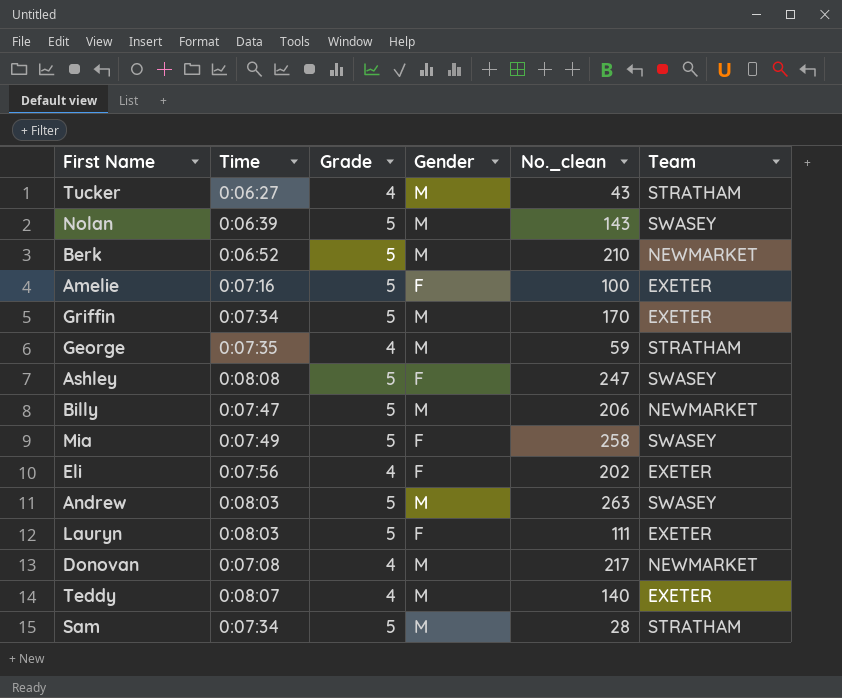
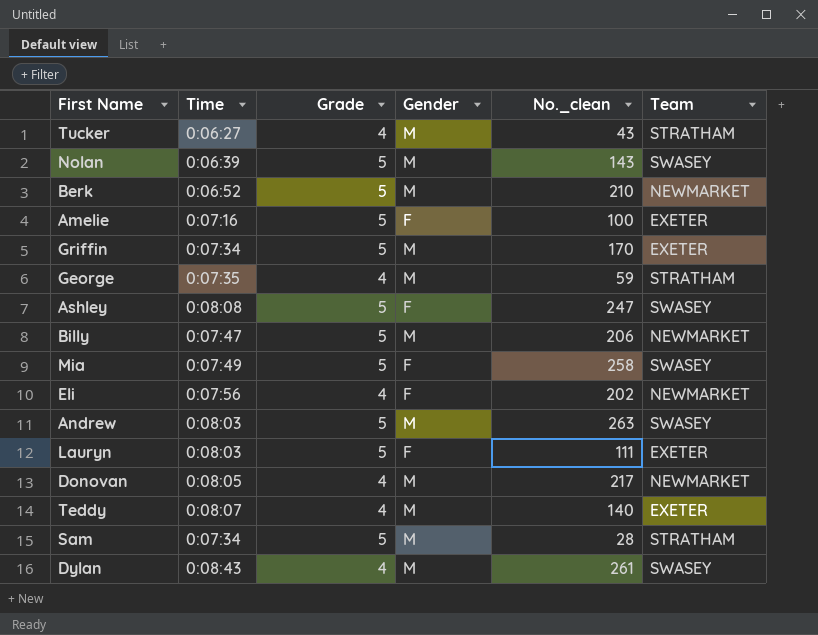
Eli | Team: EXETER -> NEWMARKET
Donovan | Time: 0:07:08 -> 0:08:05
row Dylan: none -> 0:08:43 | 4 | M | 261 | SWASEY

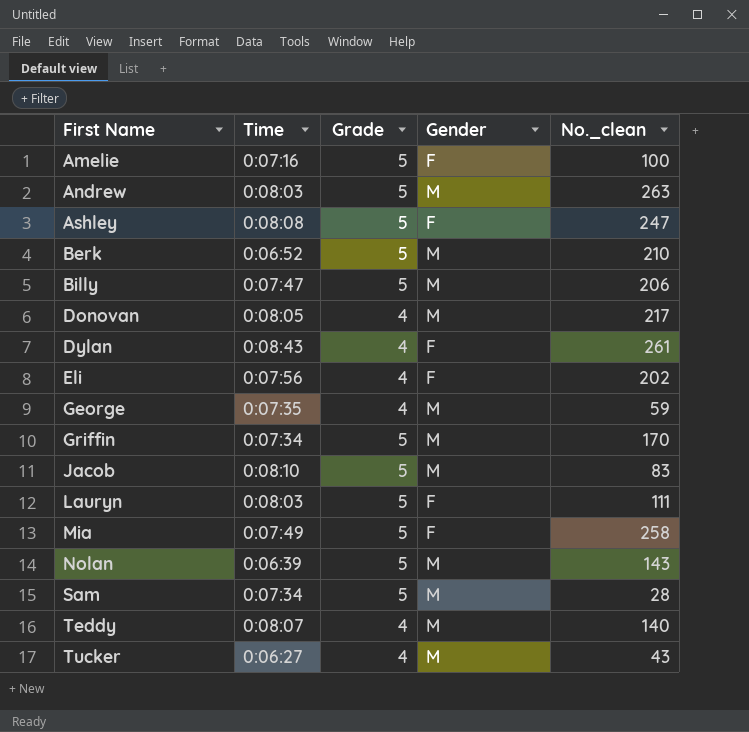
row order: none -> First Name ascending
column Team | position: 6 -> none
Dylan | Gender: M -> F
row Jacob: none -> 0:08:10 | 5 | M | 83

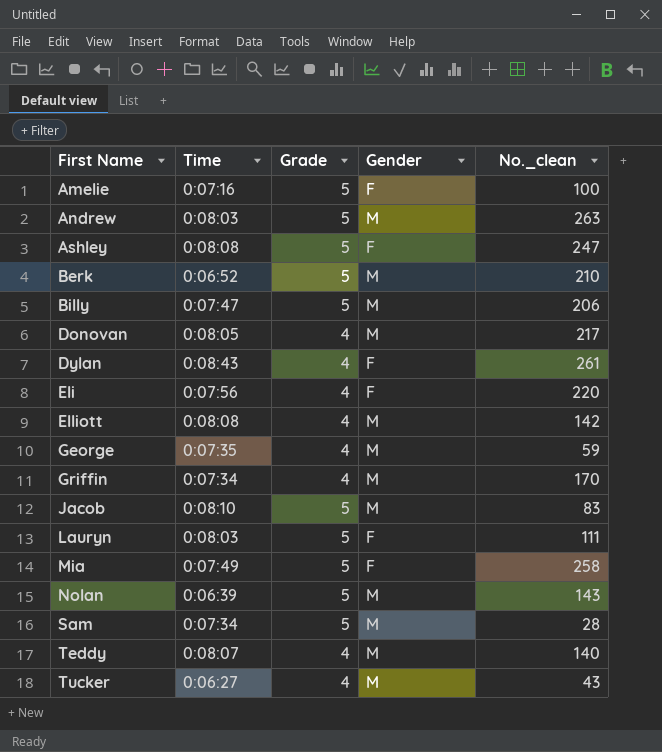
Eli | No._clean: 202 -> 220
row Elliott: none -> 0:08:08 | 4 | M | 142
Griffin | Grade: 5 -> 4

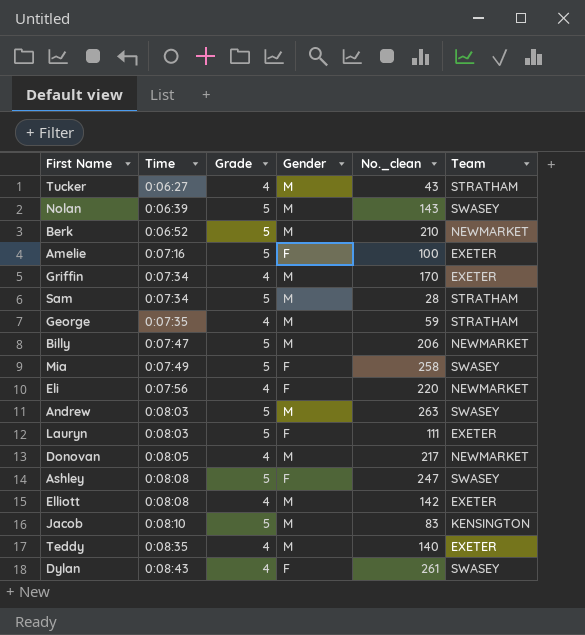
row order: First Name ascending -> Time ascending
column Team | position: none -> 6
Teddy | Time: 0:08:07 -> 0:08:35

